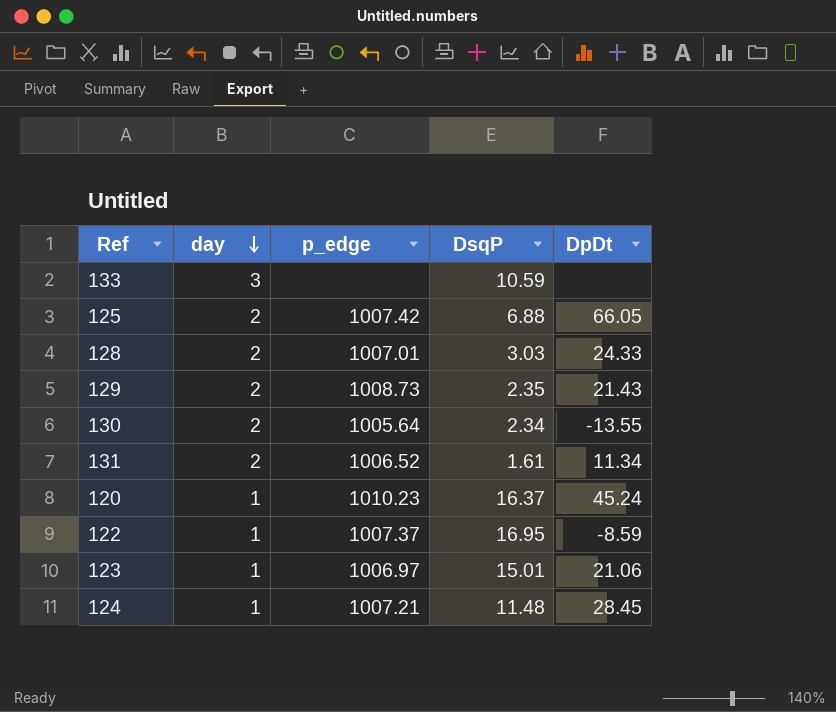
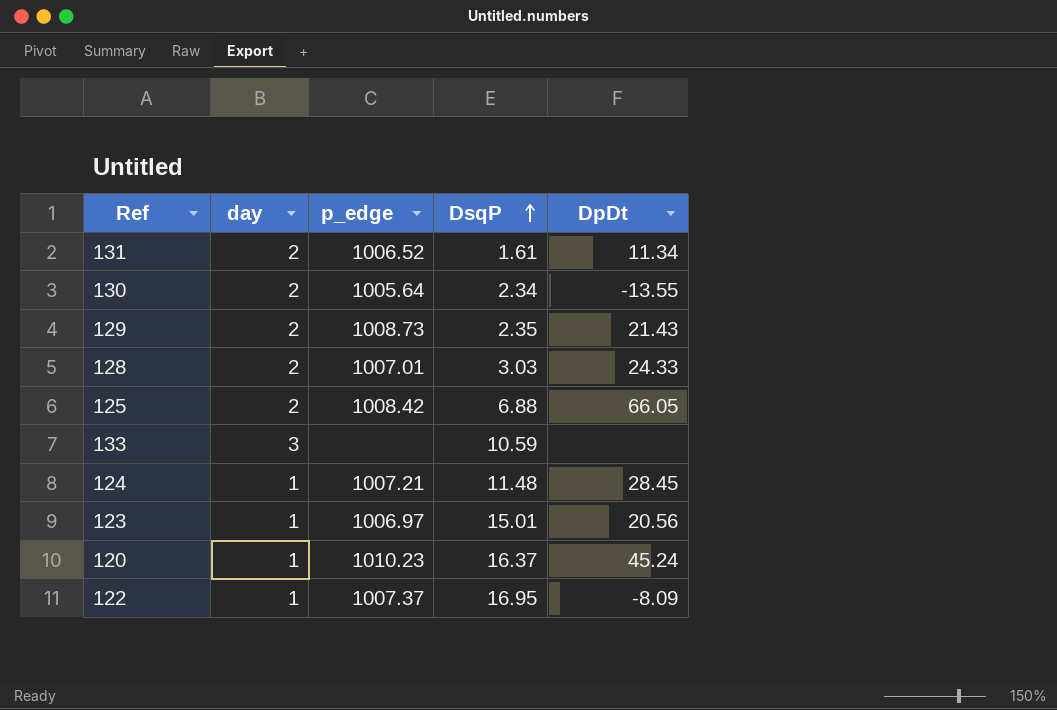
row order: day descending -> DsqP ascending
125 | p_edge: 1007.42 -> 1008.42
123 | DpDt: 21.06 -> 20.56
122 | DpDt: -8.59 -> -8.09

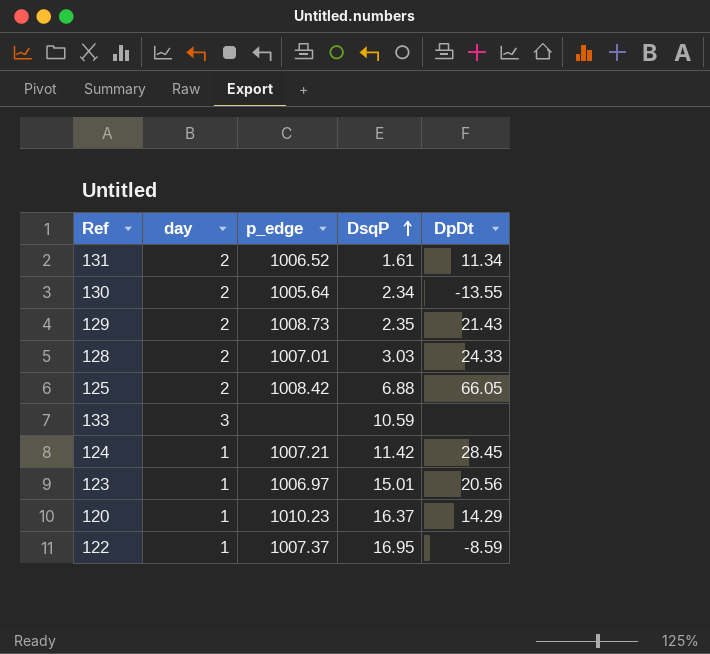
124 | DsqP: 11.48 -> 11.42
120 | DpDt: 45.24 -> 14.29
122 | DpDt: -8.09 -> -8.59

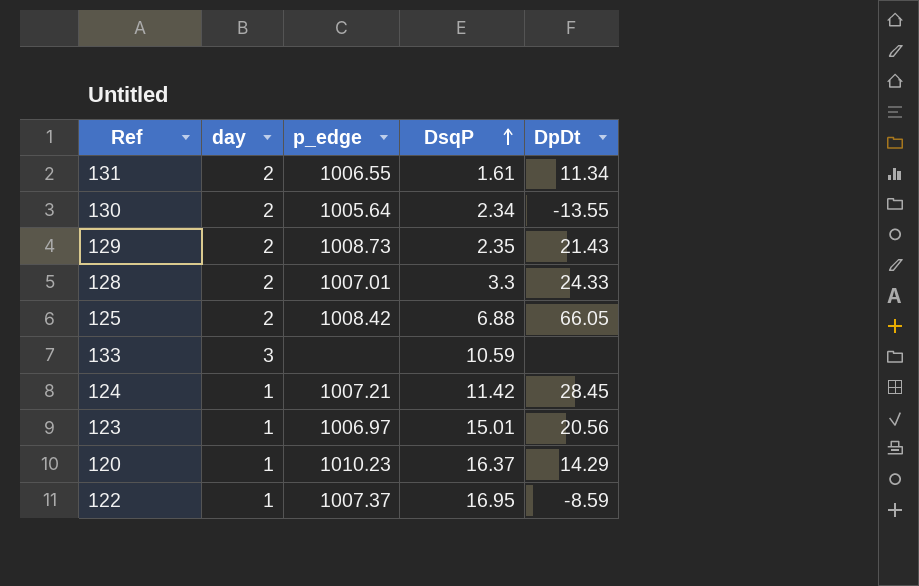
131 | p_edge: 1006.52 -> 1006.55
128 | DsqP: 3.03 -> 3.3

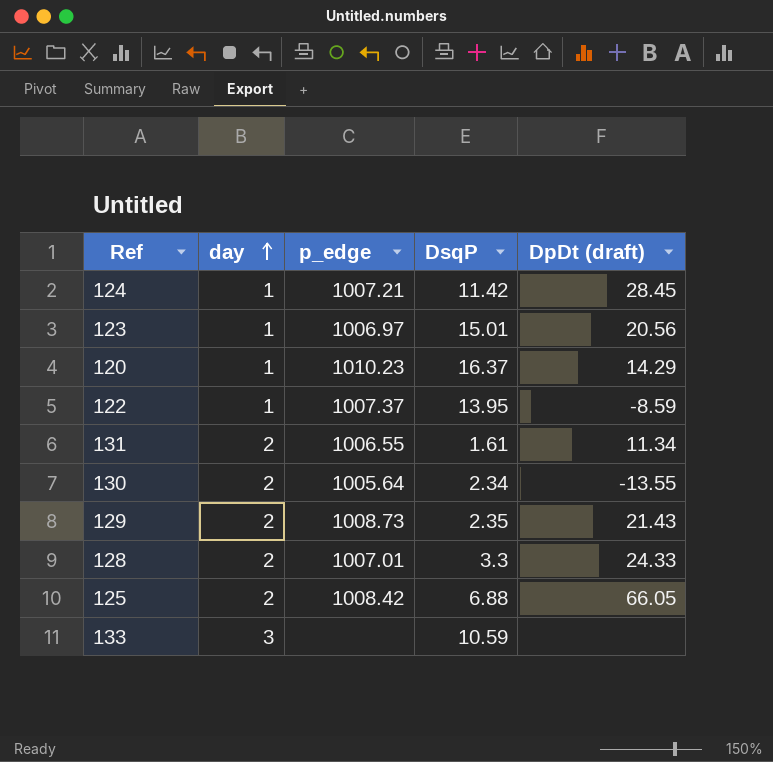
row order: DsqP ascending -> day ascending
column name: DpDt -> DpDt (draft)
122 | DsqP: 16.95 -> 13.95

